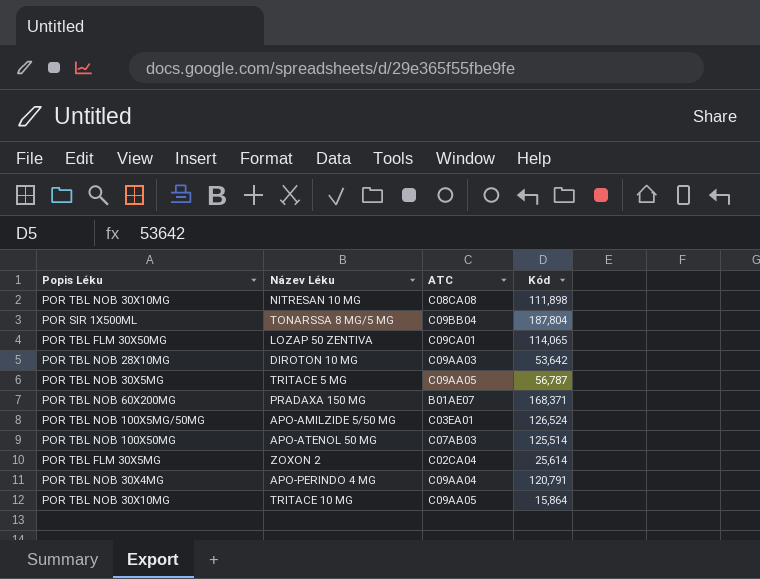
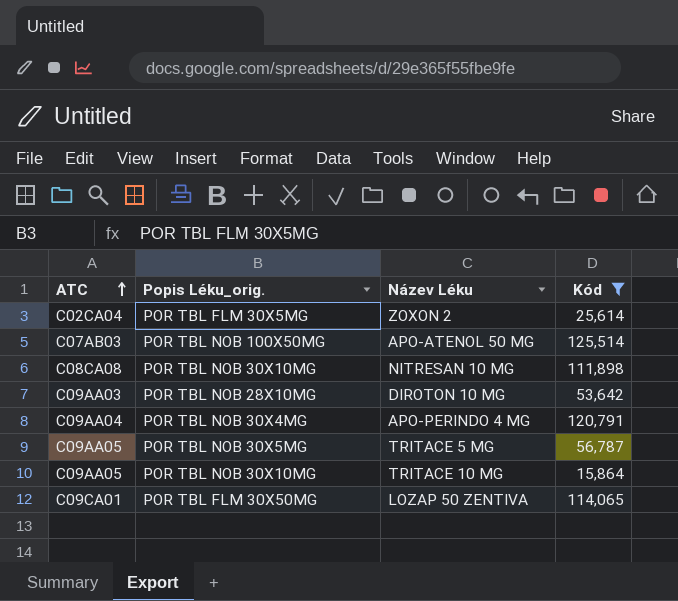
filter: none -> Kód <= 125,514
row order: none -> ATC ascending
column ATC | position: 3 -> 1
column name: Popis Léku -> Popis Léku_orig.

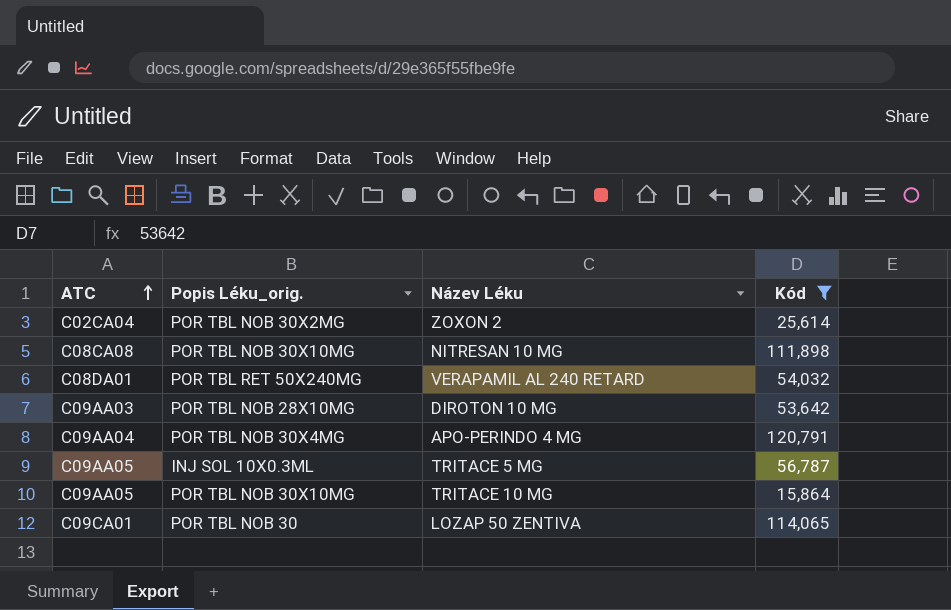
row APO-ATENOL 50 MG: C07AB03 | POR TBL NOB 100X50MG | 125,514 -> none
ZOXON 2 | Popis Léku_orig.: POR TBL FLM 30X5MG -> POR TBL NOB 30X2MG
row VERAPAMIL AL 240 RETARD: none -> C08DA01 | POR TBL RET 50X240MG | 54,032
TRITACE 5 MG | Popis Léku_orig.: POR TBL NOB 30X5MG -> INJ SOL 10X0.3ML
LOZAP 50 ZENTIVA | Popis Léku_orig.: POR TBL FLM 30X50MG -> POR TBL NOB 30

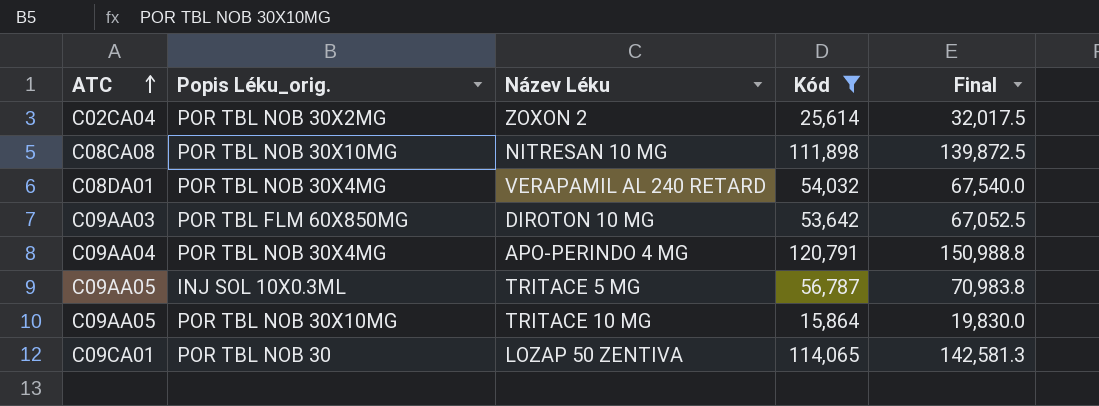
column Final | formula: none -> [Kód] * 1.25
VERAPAMIL AL 240 RETARD | Popis Léku_orig.: POR TBL RET 50X240MG -> POR TBL NOB 30X4MG
DIROTON 10 MG | Popis Léku_orig.: POR TBL NOB 28X10MG -> POR TBL FLM 60X850MG

